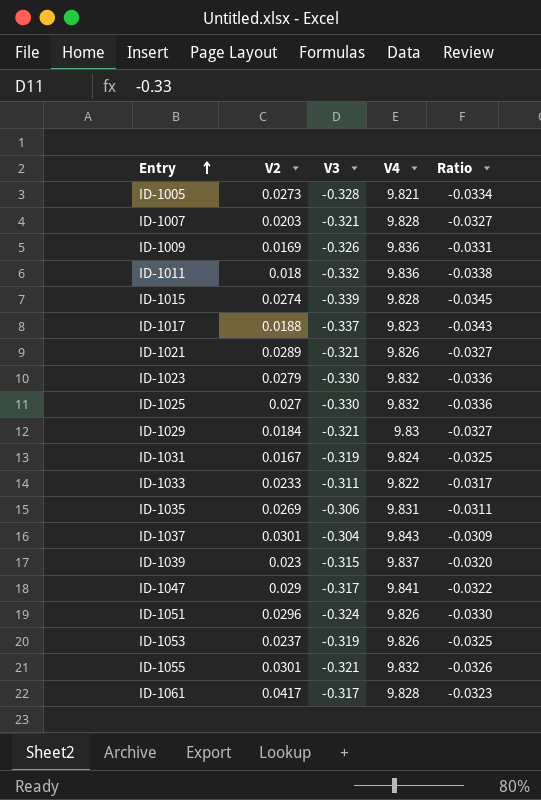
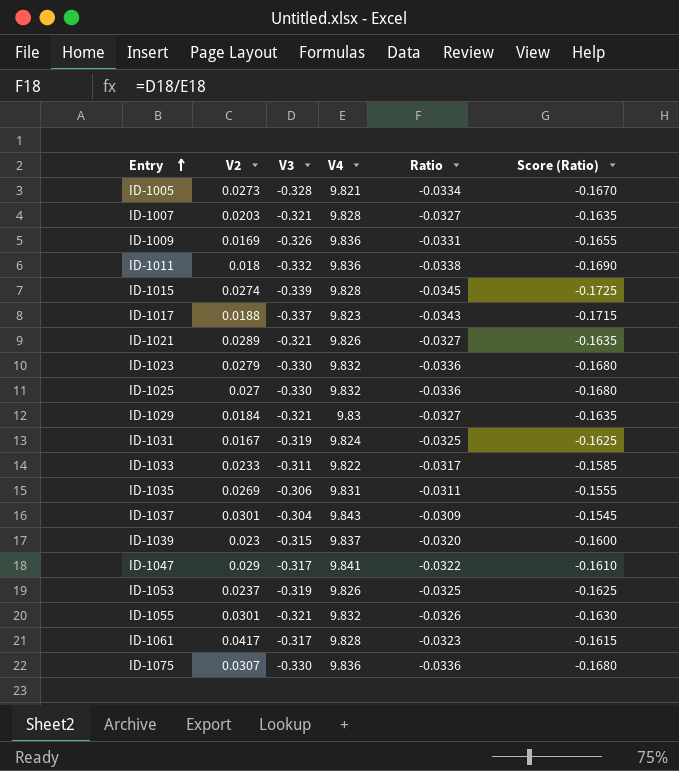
column Score (Ratio) | formula: none -> [Ratio] * 5
row ID-1051: 0.0296 | -0.324 | 9.826 | -0.0330 -> none
row ID-1075: none -> 0.0307 | -0.330 | 9.836 | -0.0336 | -0.1680

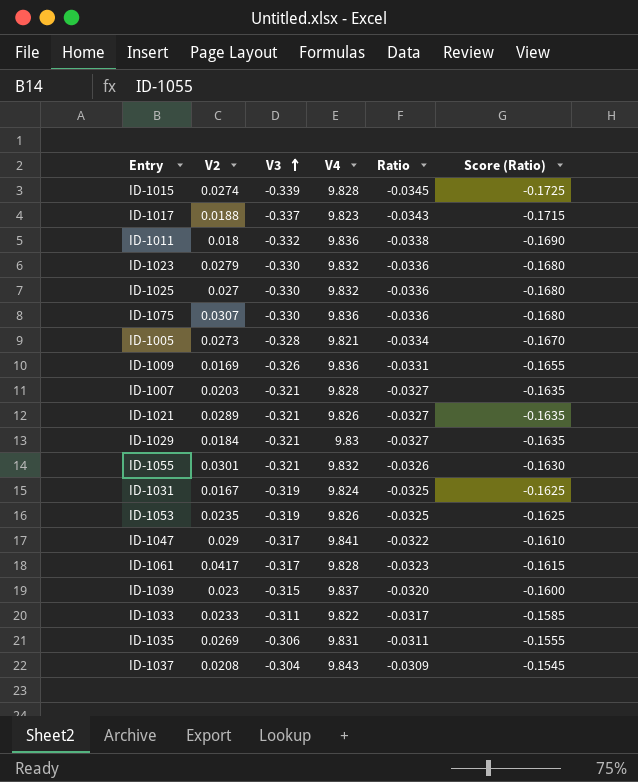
row order: Entry ascending -> V3 ascending
ID-1053 | V2: 0.0237 -> 0.0235
ID-1037 | V2: 0.0301 -> 0.0208

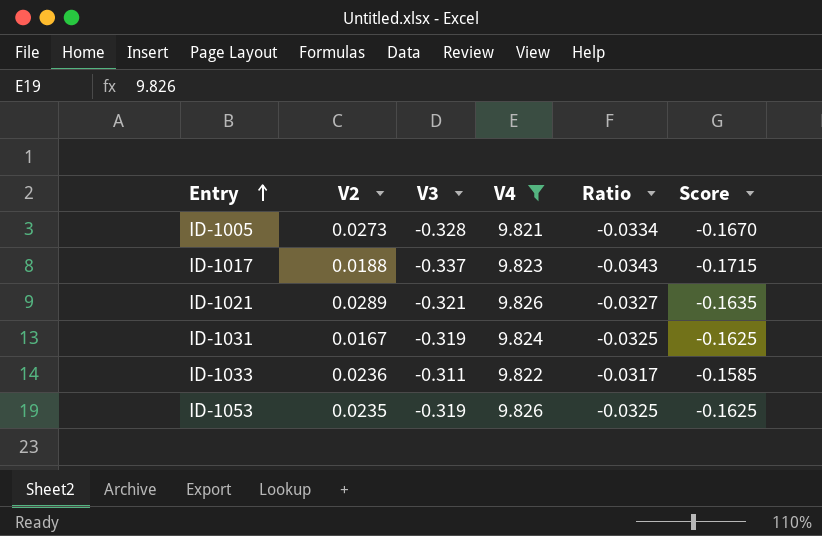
filter: none -> V4 <= 9.826
row order: V3 ascending -> Entry ascending
column name: Score (Ratio) -> Score
ID-1033 | V2: 0.0233 -> 0.0236

